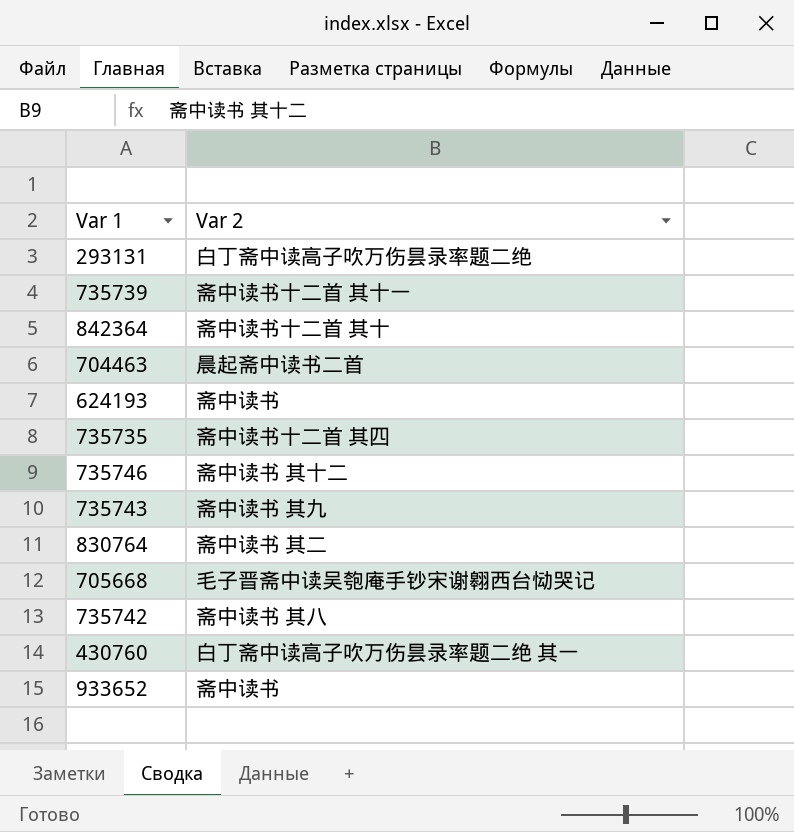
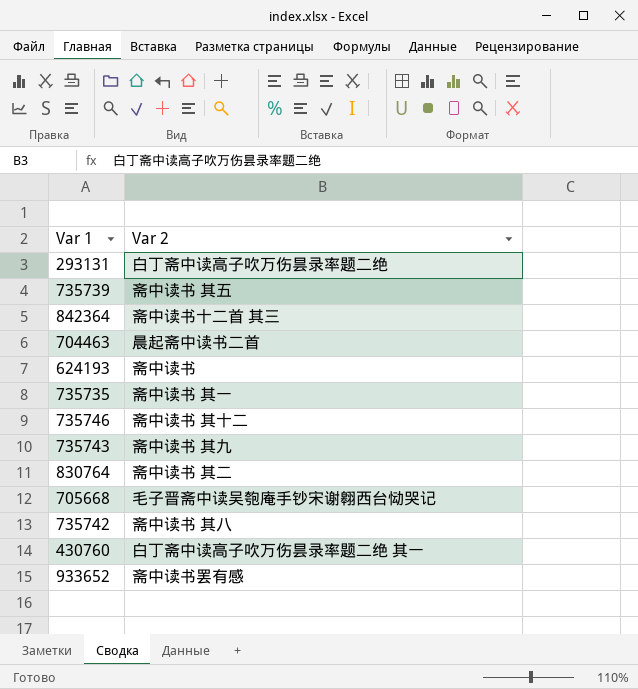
735739 | Var 2: 斋中读书十二首 其十一 -> 斋中读书 其五
842364 | Var 2: 斋中读书十二首 其十 -> 斋中读书十二首 其三
735735 | Var 2: 斋中读书十二首 其四 -> 斋中读书 其一
933652 | Var 2: 斋中读书 -> 斋中读书罢有感

